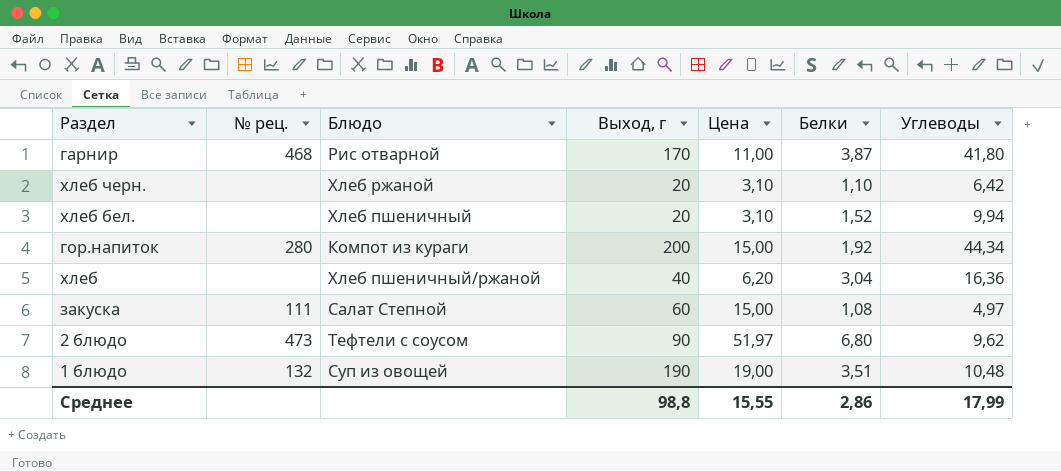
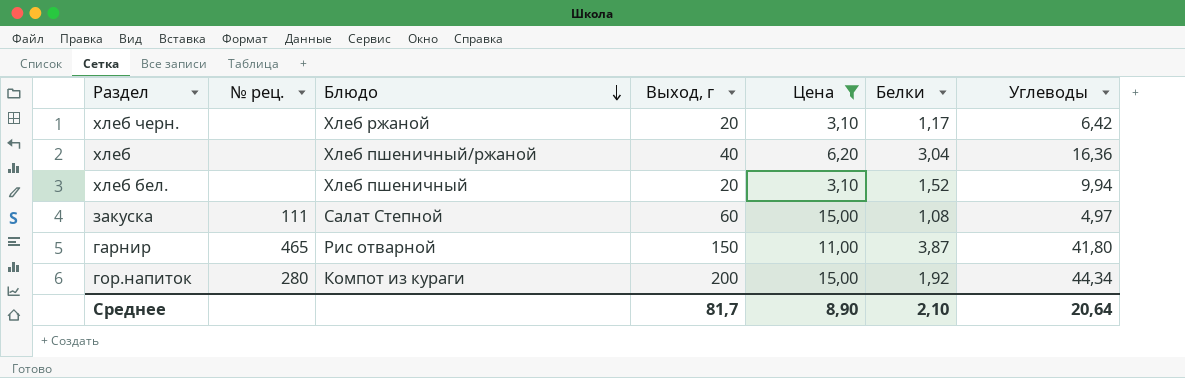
filter: none -> Цена <= 15,00
row order: none -> Блюдо descending
хлеб черн. | Белки: 1,10 -> 1,17
гарнир | № рец.: 468 -> 465
гарнир | Выход, г: 170 -> 150
Среднее | Выход, г: 98,8 -> 81,7
Среднее | Цена: 15,55 -> 8,90
Среднее | Белки: 2,86 -> 2,10
Среднее | Углеводы: 17,99 -> 20,64

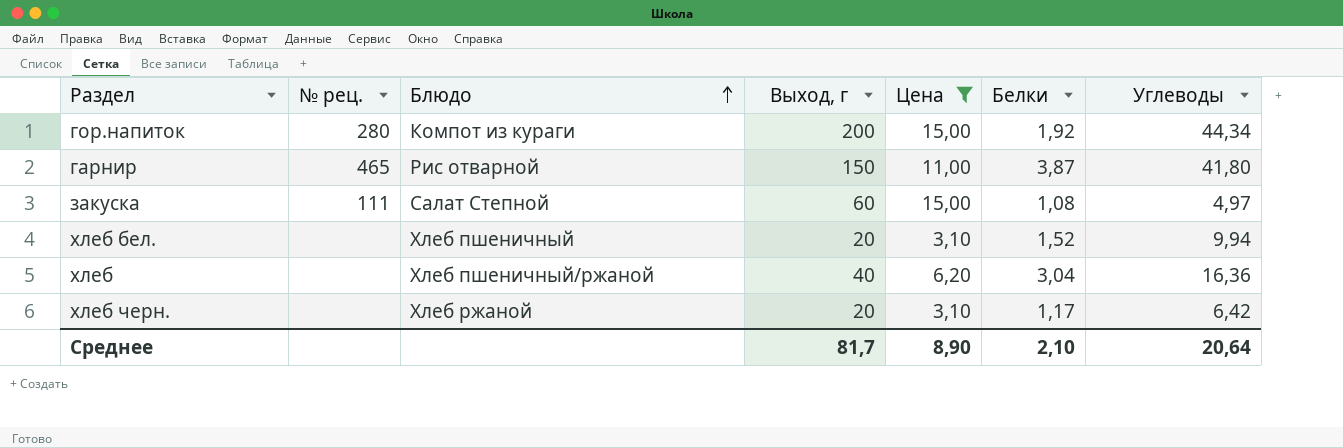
row order: Блюдо descending -> Блюдо ascending

